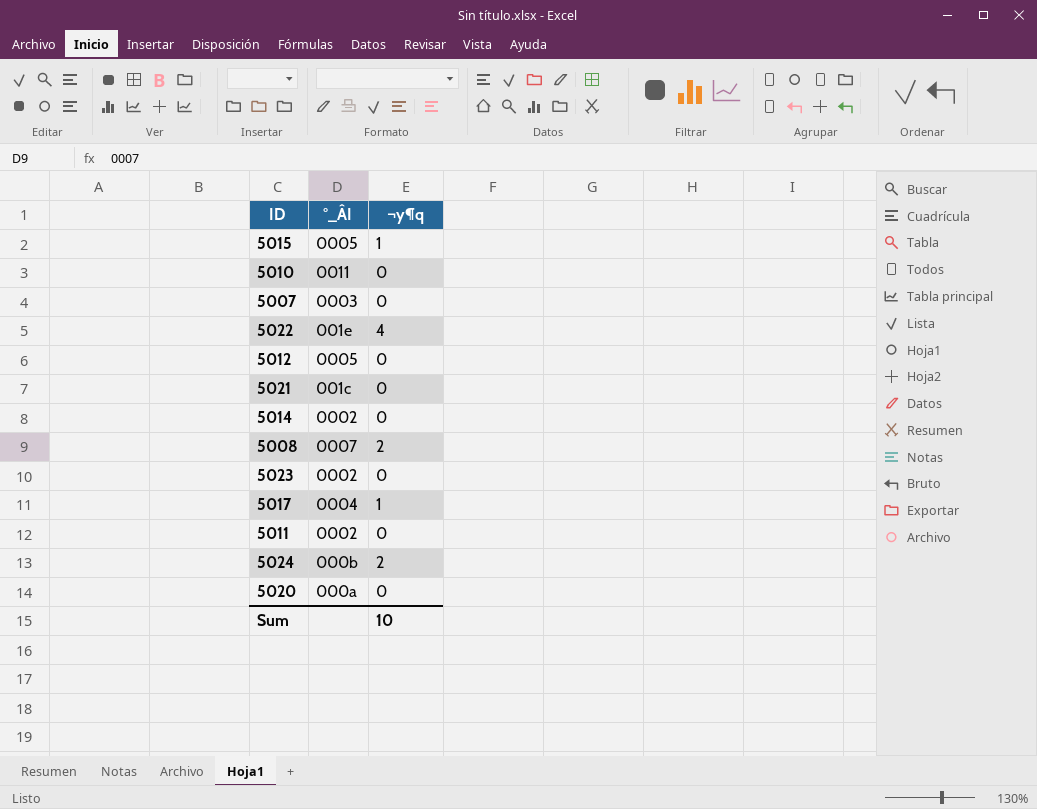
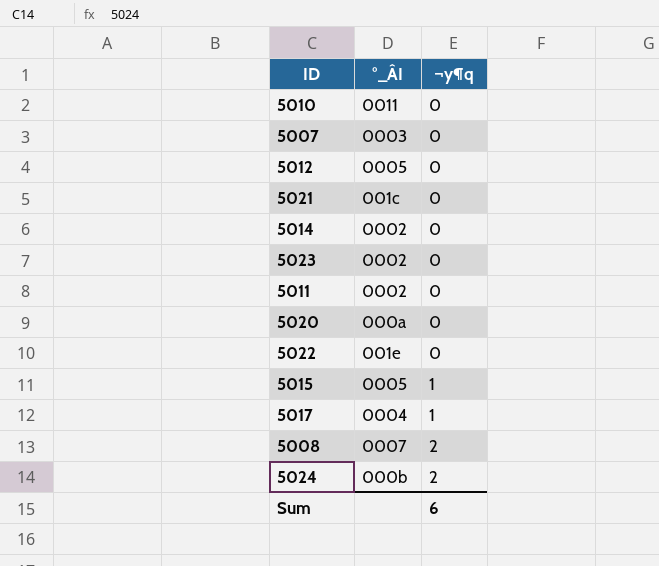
row order: none -> ¬y¶q ascending
5022 | ¬y¶q: 4 -> 0
Sum | ¬y¶q: 10 -> 6

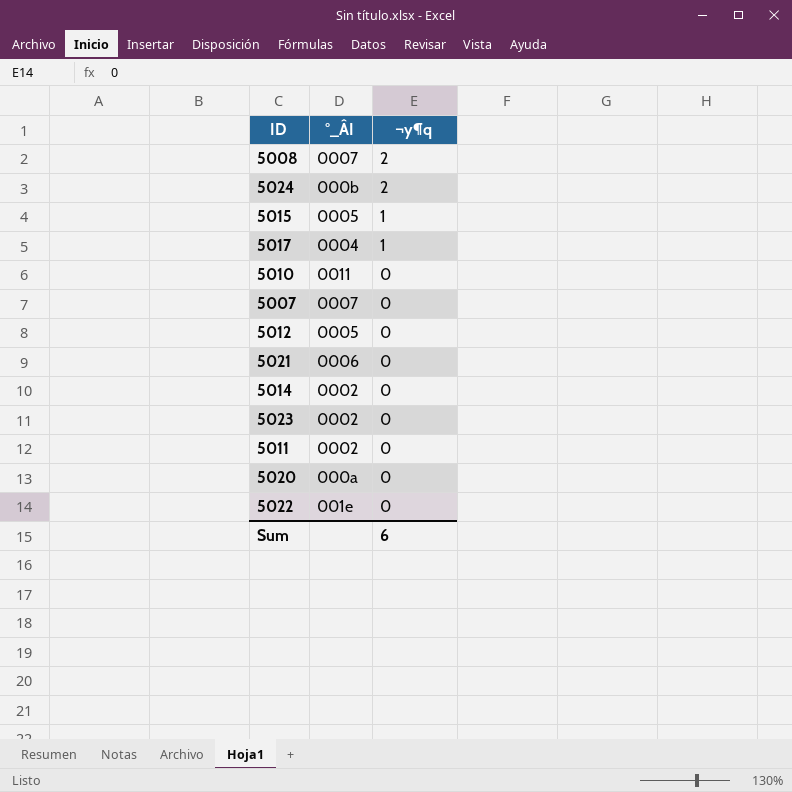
row order: ¬y¶q ascending -> ¬y¶q descending
5007 | °_ÂI: 0003 -> 0007
5021 | °_ÂI: 001c -> 0006

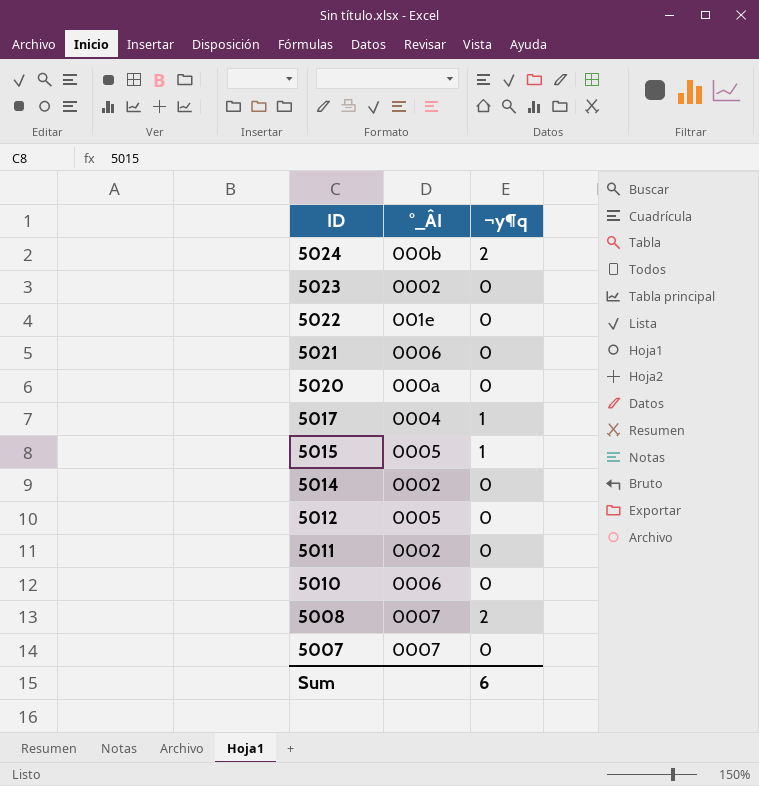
row order: ¬y¶q descending -> ID descending
5010 | °_ÂI: 0011 -> 0006

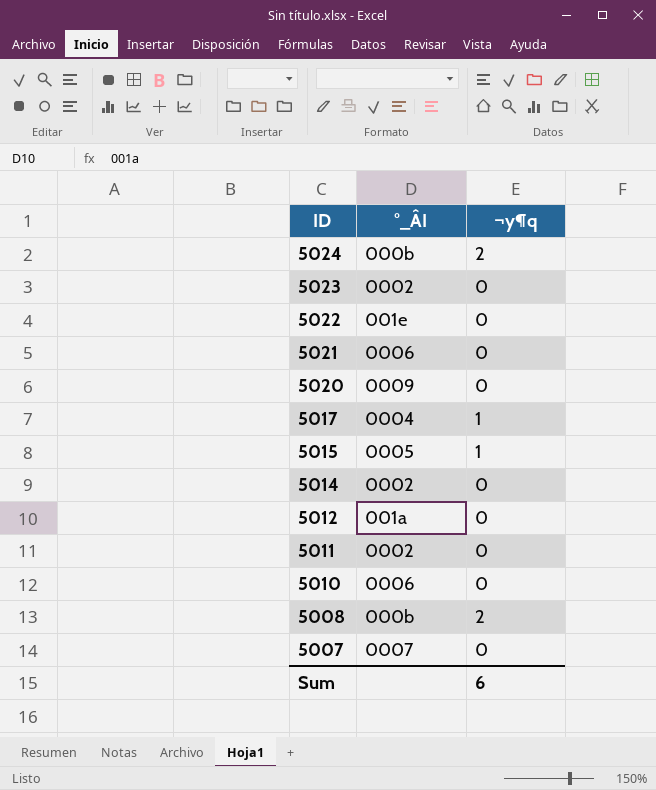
5020 | °_ÂI: 000a -> 0009
5012 | °_ÂI: 0005 -> 001a
5008 | °_ÂI: 0007 -> 000b

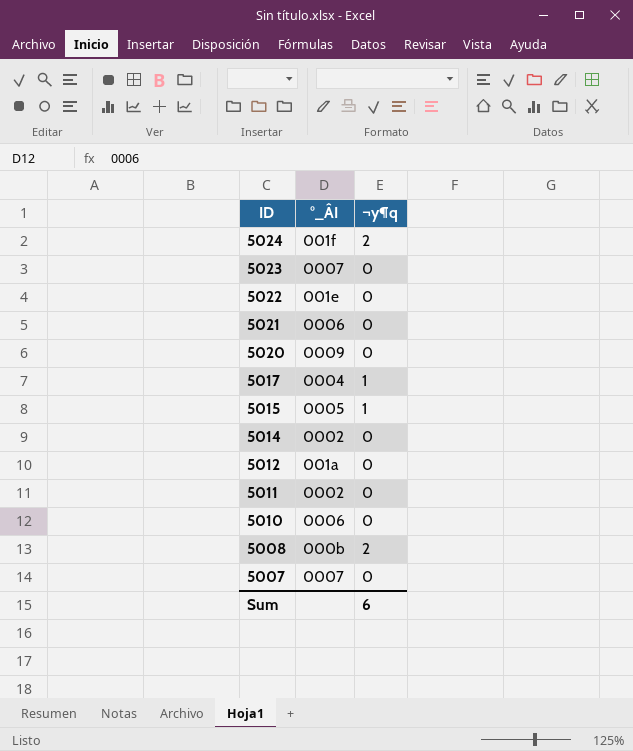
5024 | °_ÂI: 000b -> 001f
5023 | °_ÂI: 0002 -> 0007

